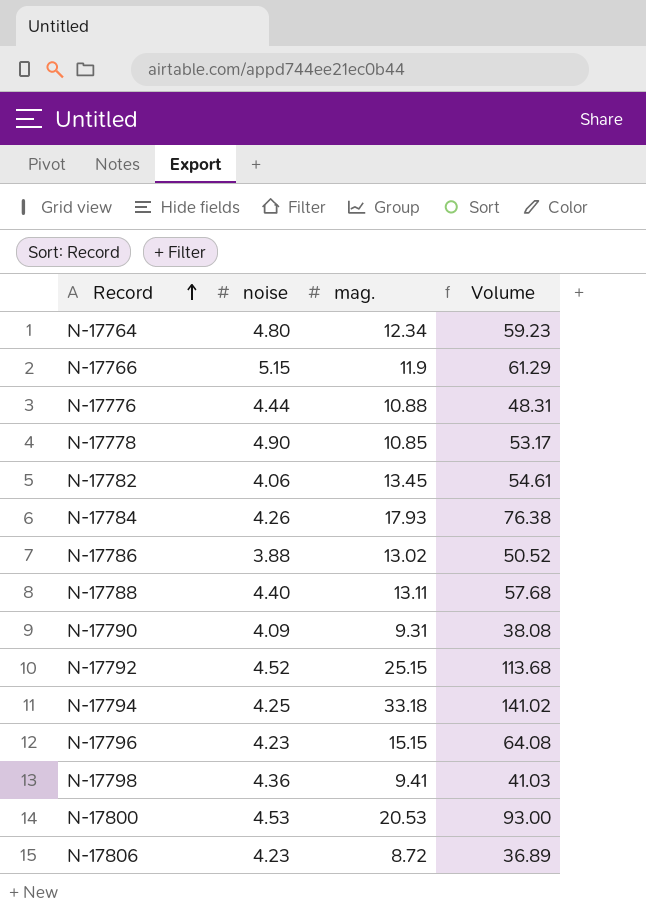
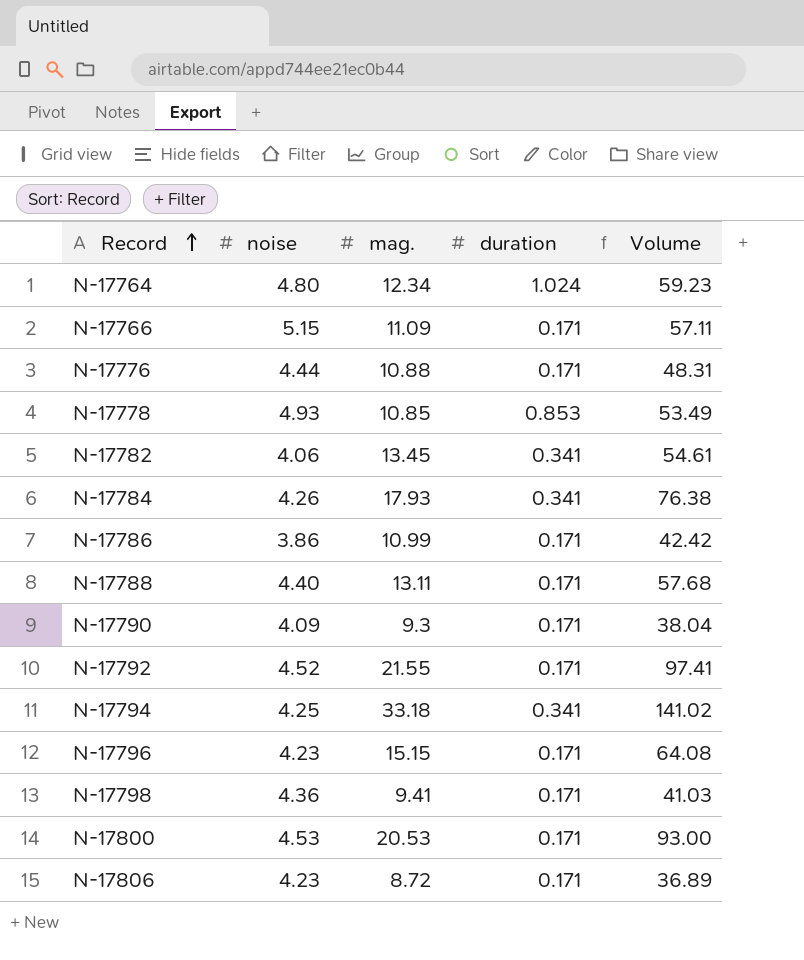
column duration | position: none -> 4
N-17766 | mag.: 11.9 -> 11.09
N-17766 | Volume: 61.29 -> 57.11
N-17778 | noise: 4.90 -> 4.93
N-17778 | Volume: 53.17 -> 53.49
N-17786 | noise: 3.88 -> 3.86
N-17786 | mag.: 13.02 -> 10.99
N-17786 | Volume: 50.52 -> 42.42
N-17790 | mag.: 9.31 -> 9.3
N-17790 | Volume: 38.08 -> 38.04
N-17792 | mag.: 25.15 -> 21.55
N-17792 | Volume: 113.68 -> 97.41

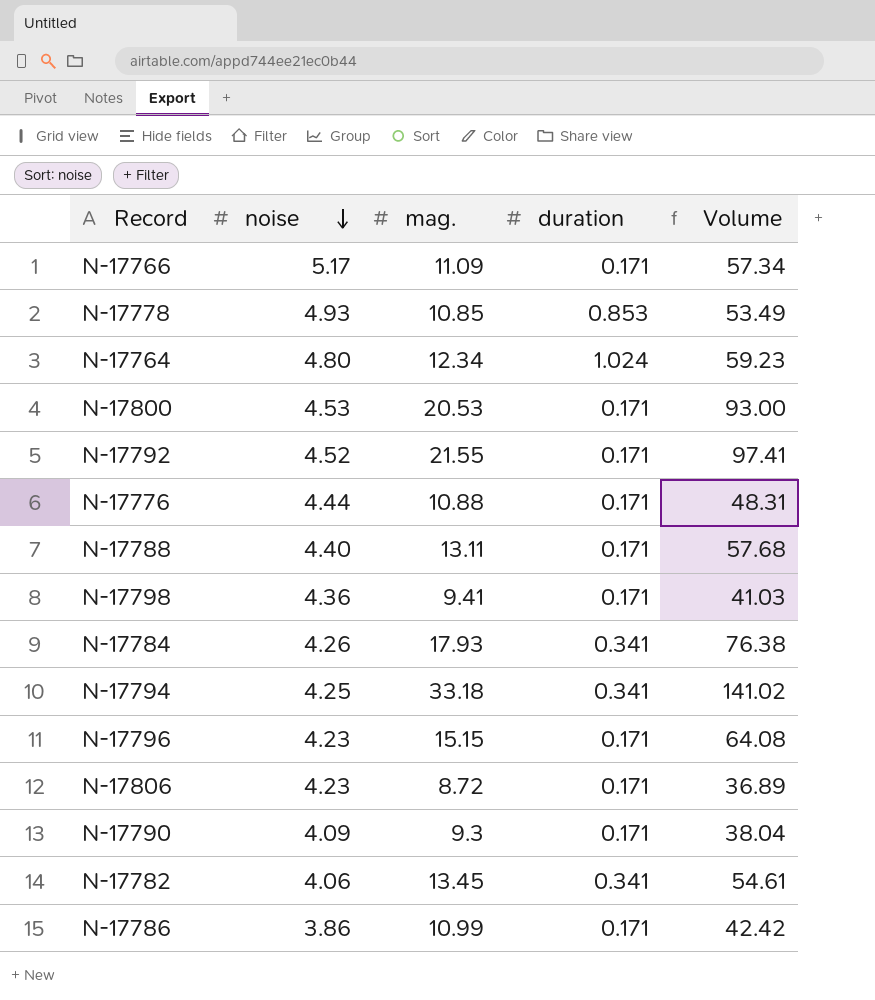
row order: Record ascending -> noise descending
N-17766 | noise: 5.15 -> 5.17
N-17766 | Volume: 57.11 -> 57.34

